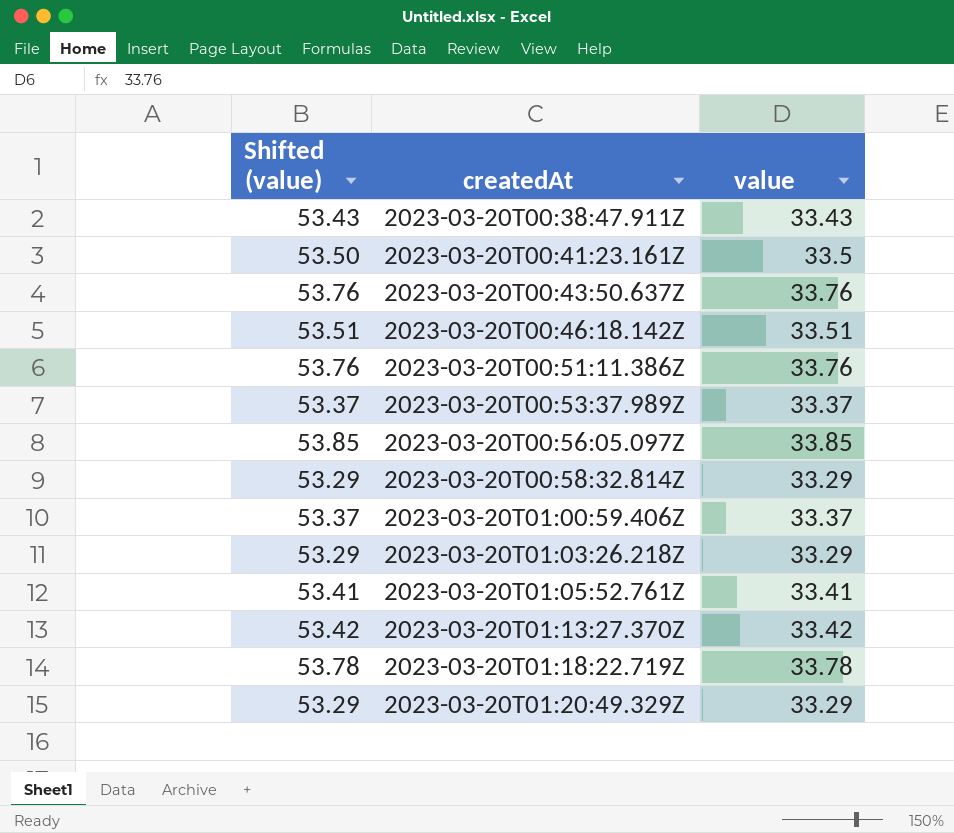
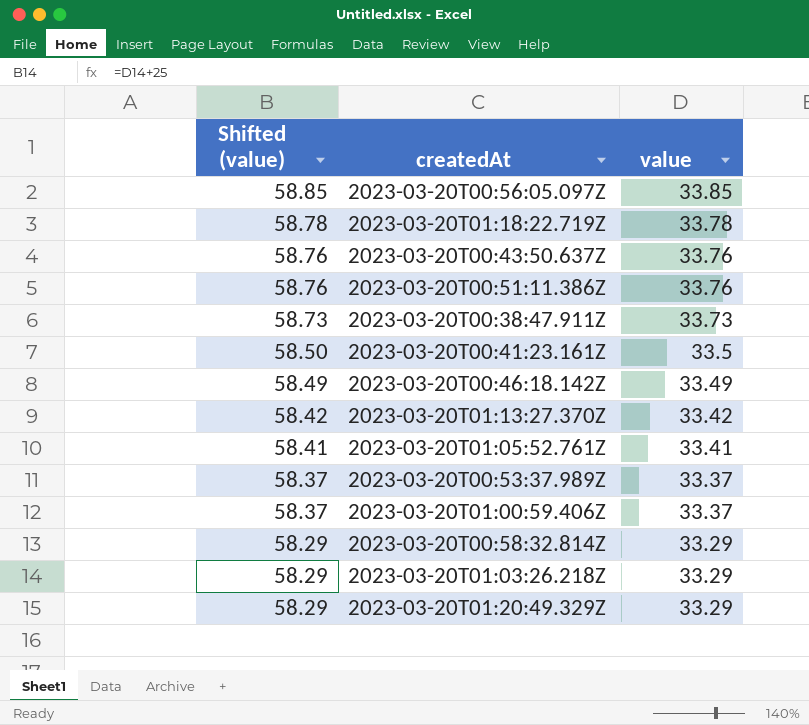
row order: createdAt ascending -> Shifted (value) descending
column Shifted (value) | formula: [value] + 20 -> [value] + 25
2023-03-20T00:38:47.911Z | value: 33.43 -> 33.73
2023-03-20T00:46:18.142Z | value: 33.51 -> 33.49

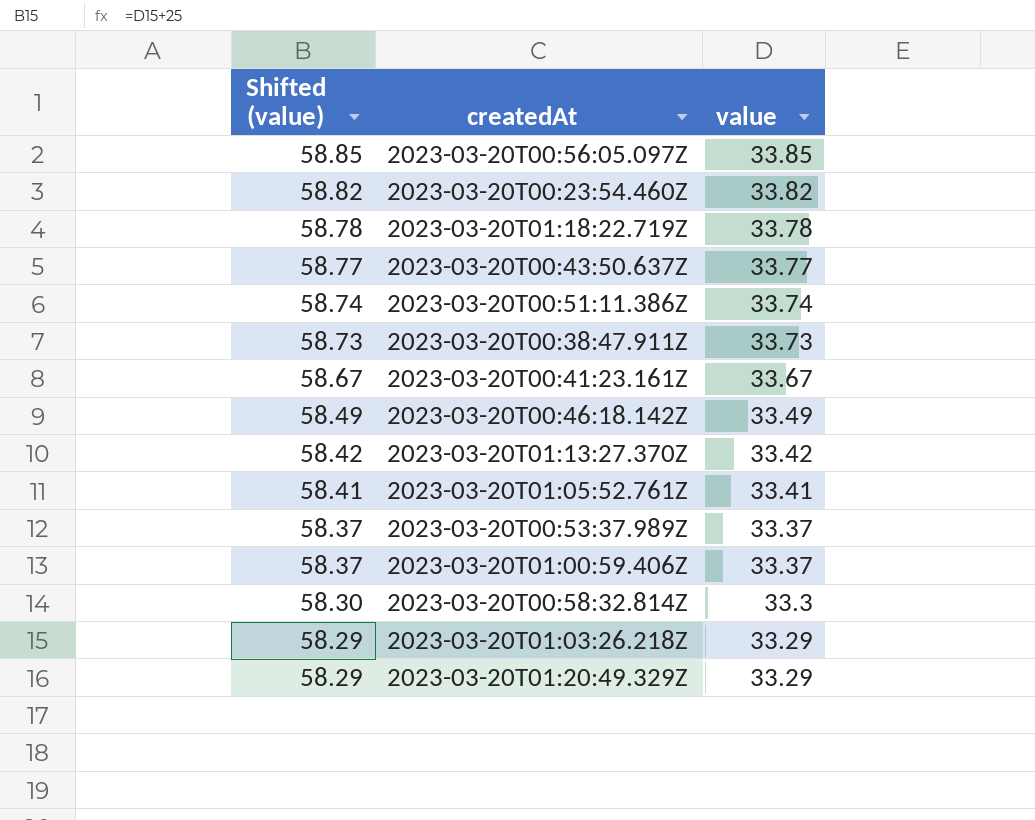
row 2023-03-20T00:23:54.460Z: none -> 58.82 | 33.82
2023-03-20T00:43:50.637Z | Shifted (value): 58.76 -> 58.77
2023-03-20T00:43:50.637Z | value: 33.76 -> 33.77
2023-03-20T00:51:11.386Z | Shifted (value): 58.76 -> 58.74
2023-03-20T00:51:11.386Z | value: 33.76 -> 33.74
2023-03-20T00:41:23.161Z | Shifted (value): 58.50 -> 58.67
2023-03-20T00:41:23.161Z | value: 33.5 -> 33.67
2023-03-20T00:58:32.814Z | Shifted (value): 58.29 -> 58.30
2023-03-20T00:58:32.814Z | value: 33.29 -> 33.3

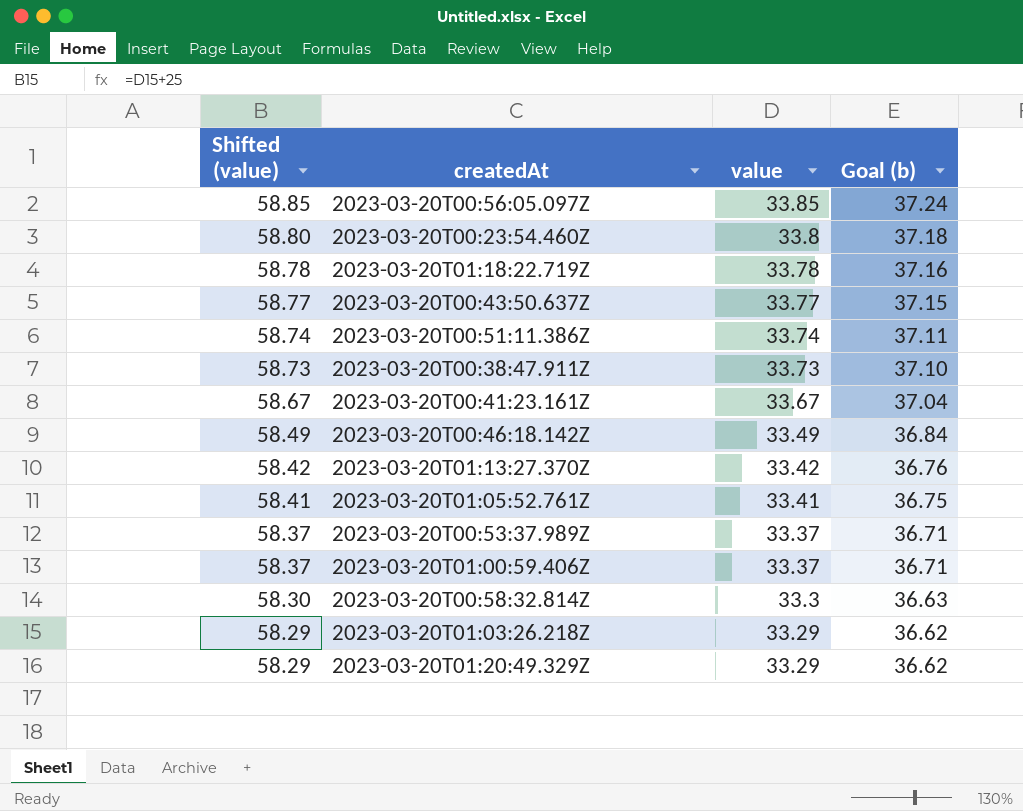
column Goal (b) | formula: none -> [value] * 1.1
2023-03-20T00:23:54.460Z | Shifted (value): 58.82 -> 58.80
2023-03-20T00:23:54.460Z | value: 33.82 -> 33.8

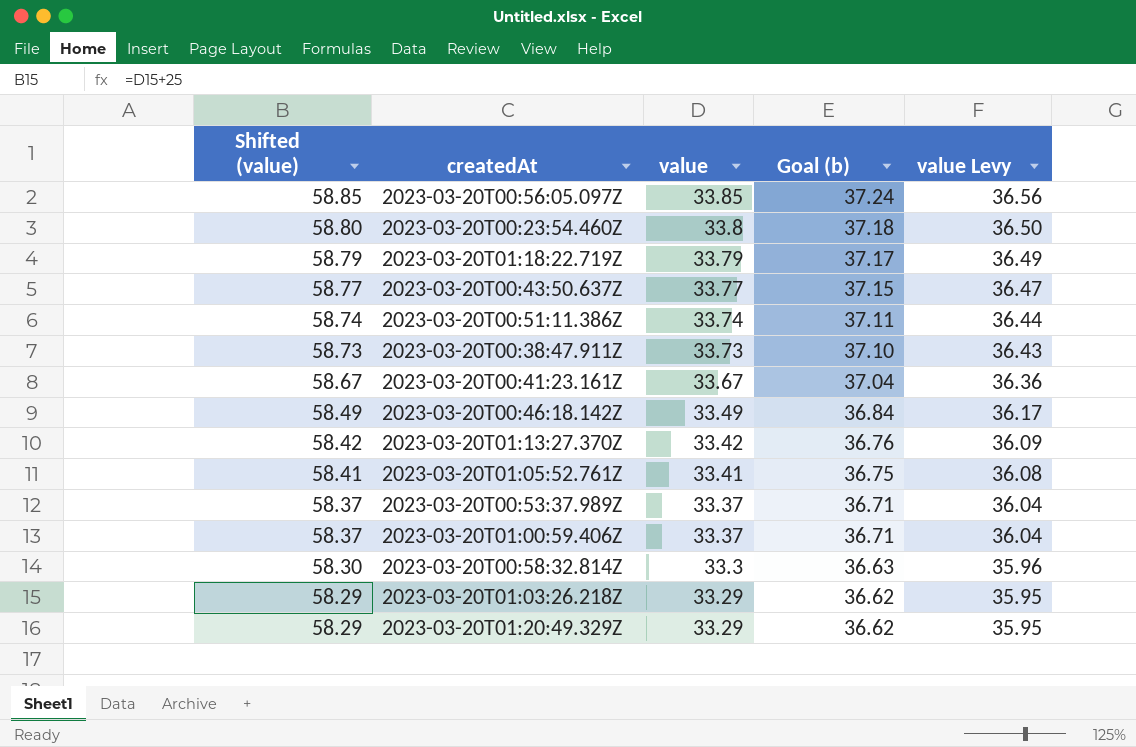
column value Levy | formula: none -> [value] * 1.08
2023-03-20T01:18:22.719Z | Shifted (value): 58.78 -> 58.79
2023-03-20T01:18:22.719Z | value: 33.78 -> 33.79
2023-03-20T01:18:22.719Z | Goal (b): 37.16 -> 37.17

